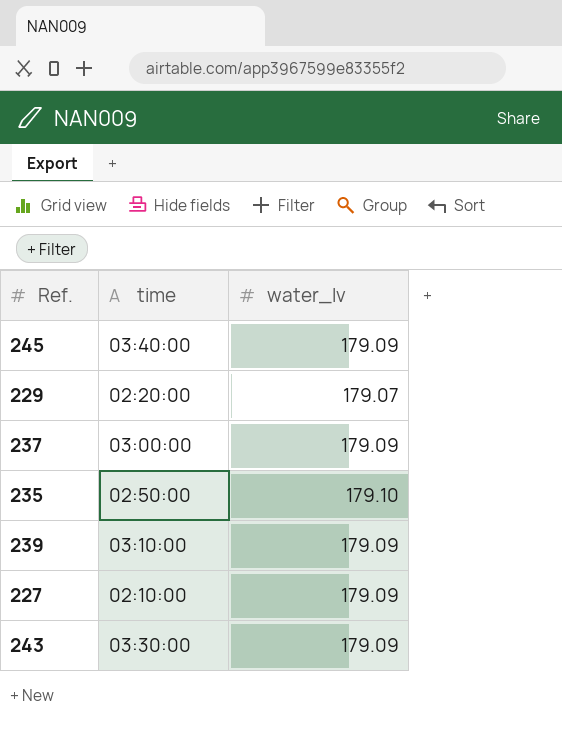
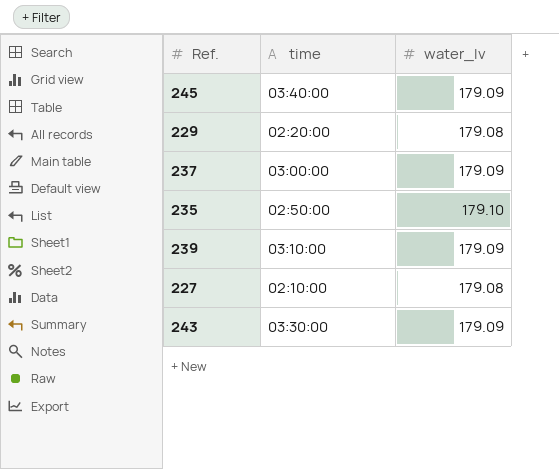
229 | water_lv: 179.07 -> 179.08
227 | water_lv: 179.09 -> 179.08

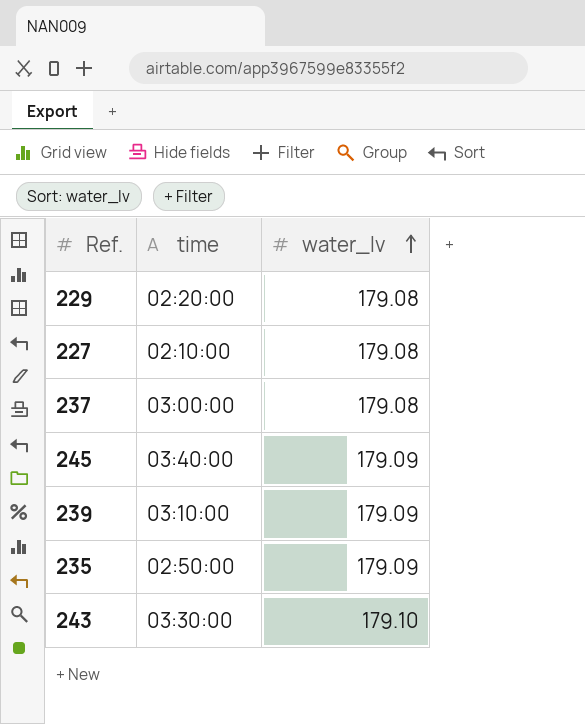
row order: none -> water_lv ascending
237 | water_lv: 179.09 -> 179.08
235 | water_lv: 179.10 -> 179.09
243 | water_lv: 179.09 -> 179.10

